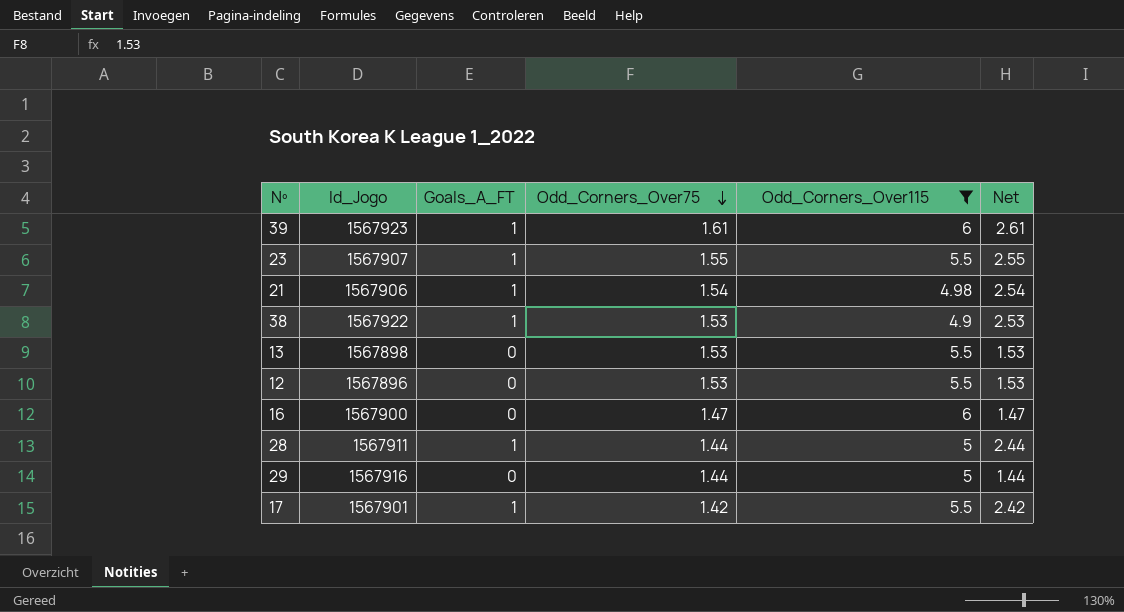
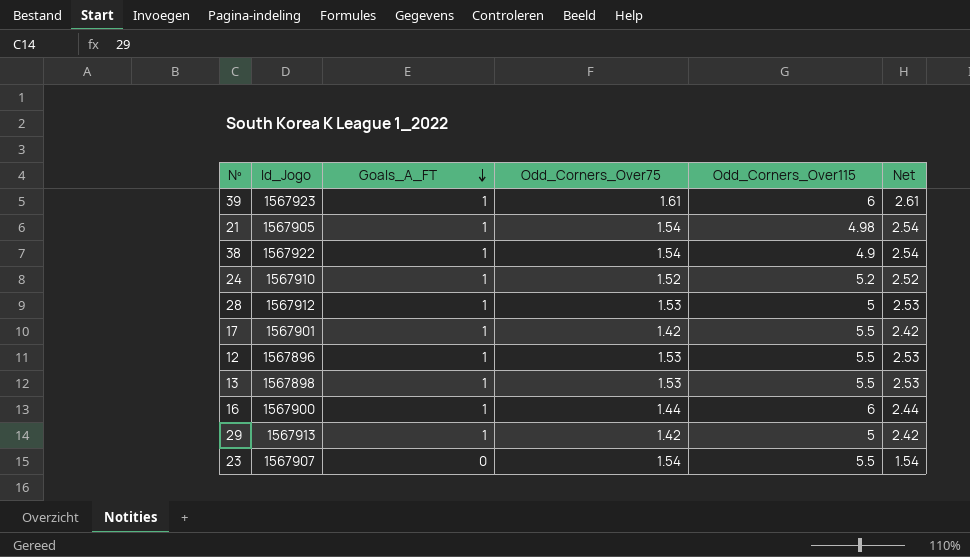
filter: Odd_Corners_Over115 != 5.2 -> none
row order: Odd_Corners_Over75 descending -> Goals_A_FT descending
21 | Id_Jogo: 1567906 -> 1567905
38 | Odd_Corners_Over75: 1.53 -> 1.54
38 | Net: 2.53 -> 2.54
28 | Id_Jogo: 1567911 -> 1567912
28 | Odd_Corners_Over75: 1.44 -> 1.53
28 | Net: 2.44 -> 2.53
12 | Goals_A_FT: 0 -> 1
12 | Net: 1.53 -> 2.53
13 | Goals_A_FT: 0 -> 1
13 | Net: 1.53 -> 2.53
16 | Goals_A_FT: 0 -> 1
16 | Odd_Corners_Over75: 1.47 -> 1.44
16 | Net: 1.47 -> 2.44
29 | Id_Jogo: 1567916 -> 1567913
29 | Goals_A_FT: 0 -> 1
29 | Odd_Corners_Over75: 1.44 -> 1.42
29 | Net: 1.44 -> 2.42
23 | Goals_A_FT: 1 -> 0
23 | Odd_Corners_Over75: 1.55 -> 1.54
23 | Net: 2.55 -> 1.54

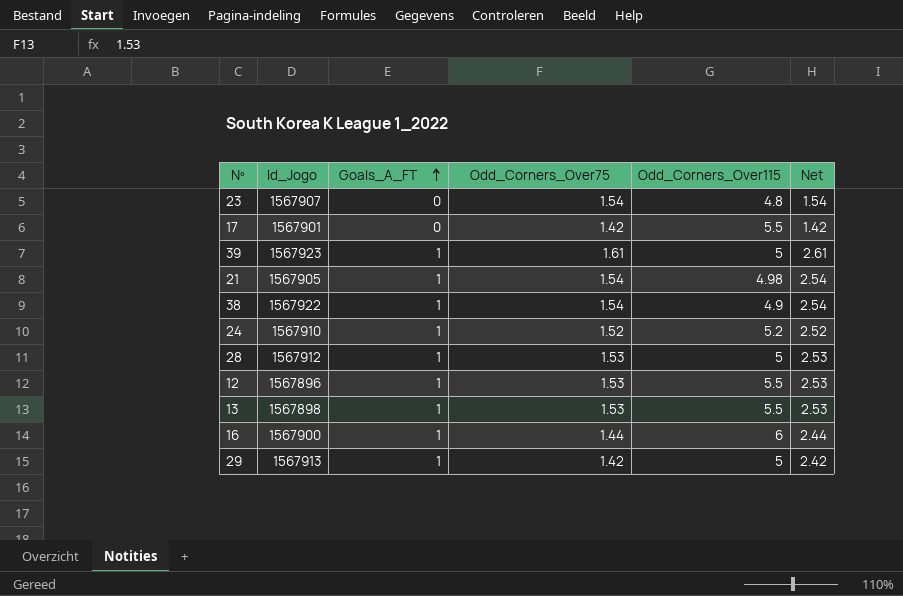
row order: Goals_A_FT descending -> Goals_A_FT ascending
23 | Odd_Corners_Over115: 5.5 -> 4.8
17 | Goals_A_FT: 1 -> 0
17 | Net: 2.42 -> 1.42
39 | Odd_Corners_Over115: 6 -> 5

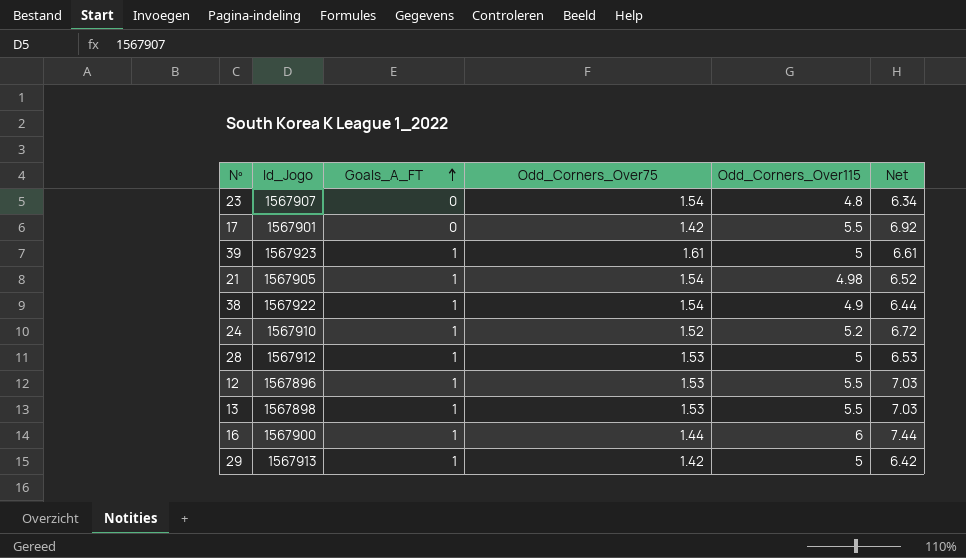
column Net | formula: [Goals_A_FT] + [Odd_Corners_Over75] -> [Odd_Corners_Over75] + [Odd_Corners_Over115]

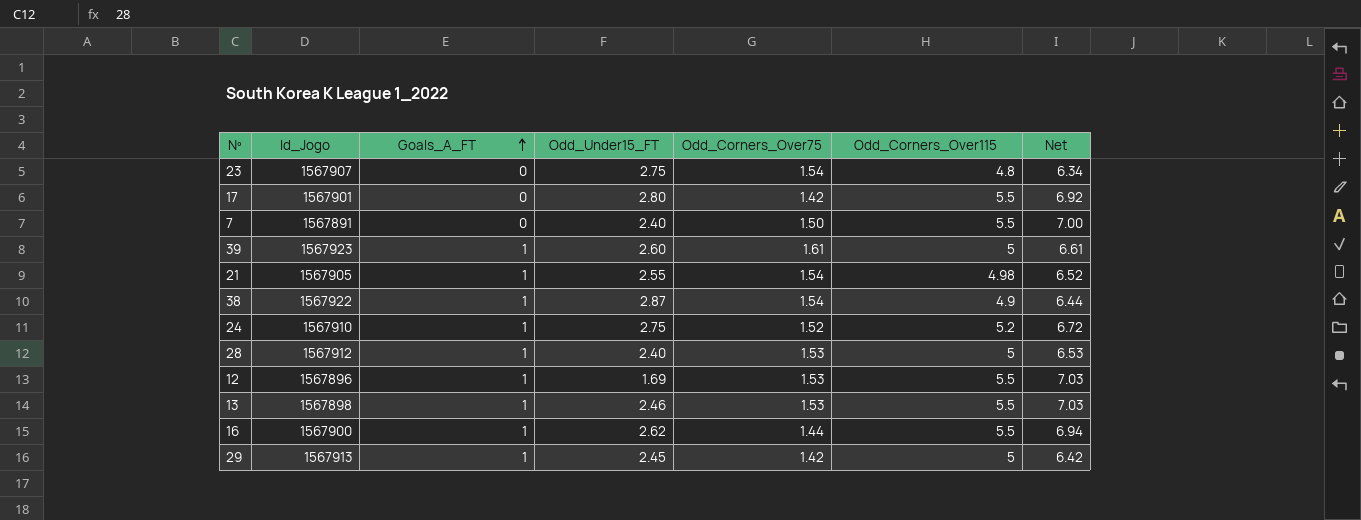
column Odd_Under15_FT | position: none -> 4
row 7: none -> 1567891 | 0 | 2.40 | 1.50 | 5.5 | 7.00
16 | Odd_Corners_Over115: 6 -> 5.5
16 | Net: 7.44 -> 6.94

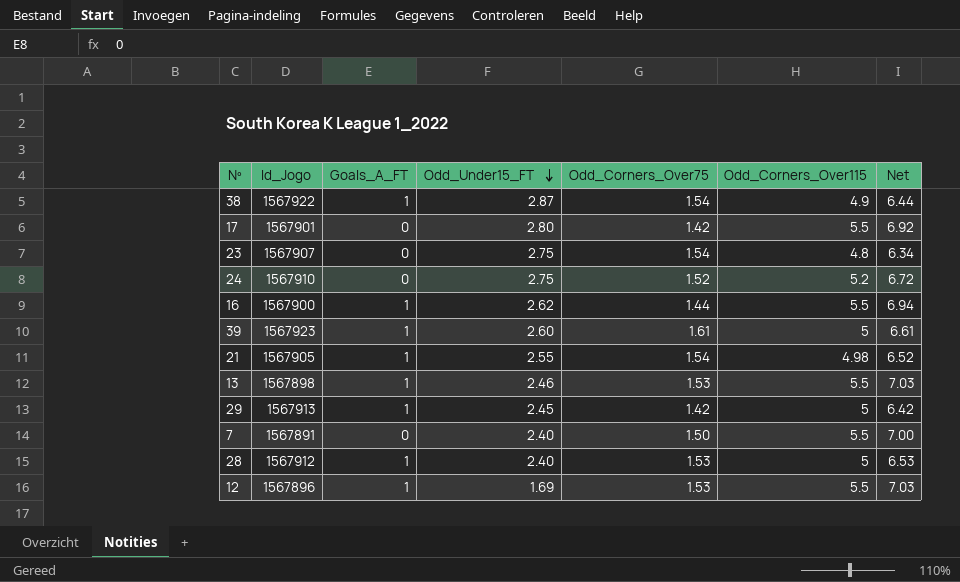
row order: Goals_A_FT ascending -> Odd_Under15_FT descending
24 | Goals_A_FT: 1 -> 0

